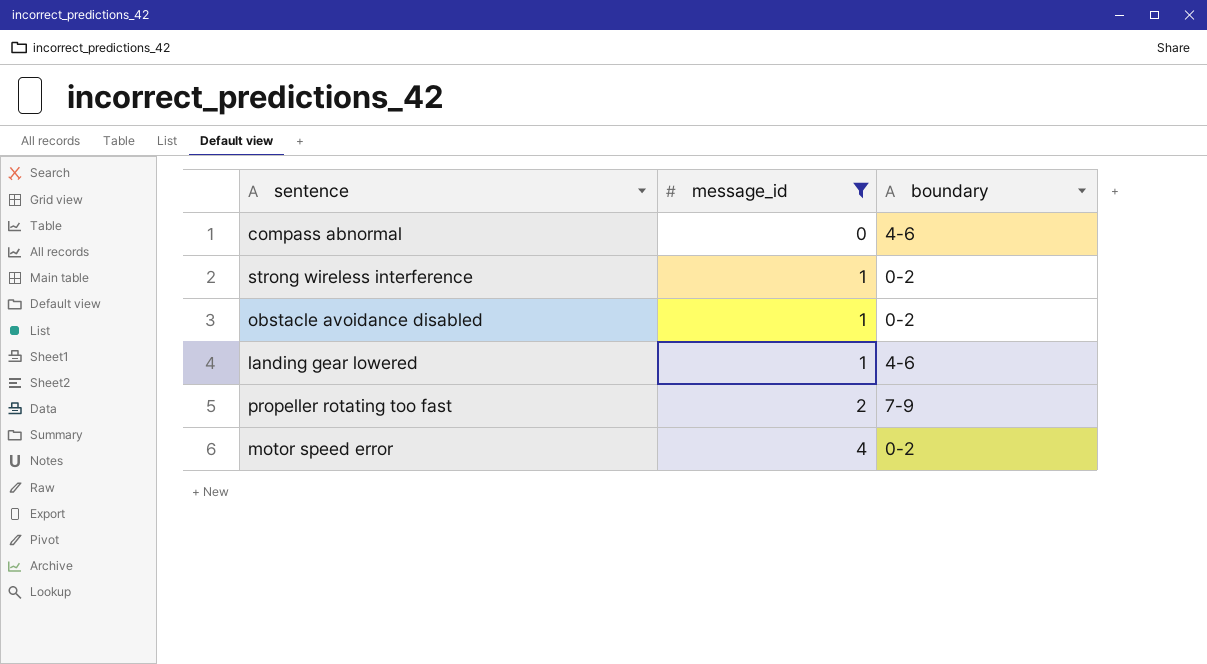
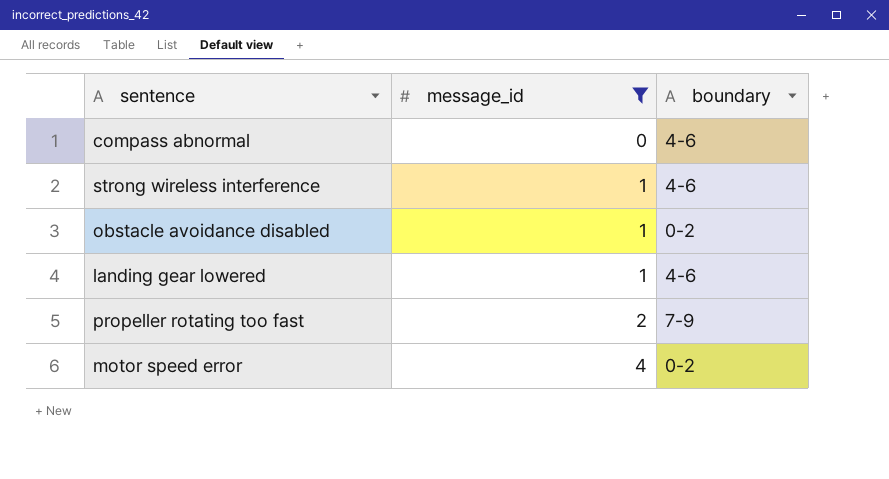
strong wireless interference | boundary: 0-2 -> 4-6

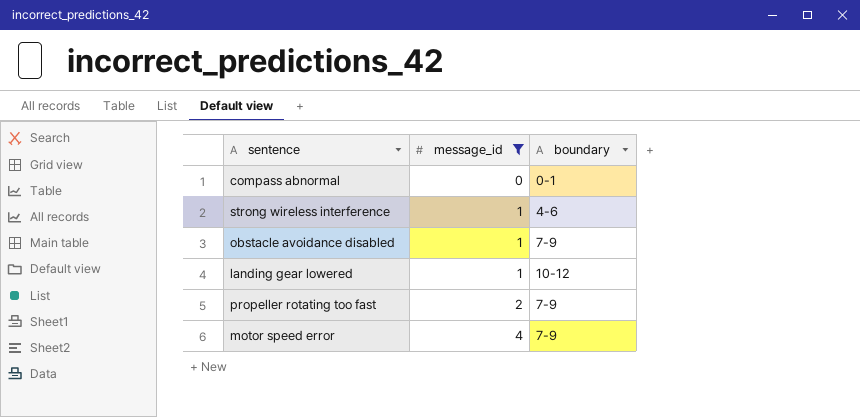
compass abnormal | boundary: 4-6 -> 0-1
obstacle avoidance disabled | boundary: 0-2 -> 7-9
landing gear lowered | boundary: 4-6 -> 10-12
motor speed error | boundary: 0-2 -> 7-9

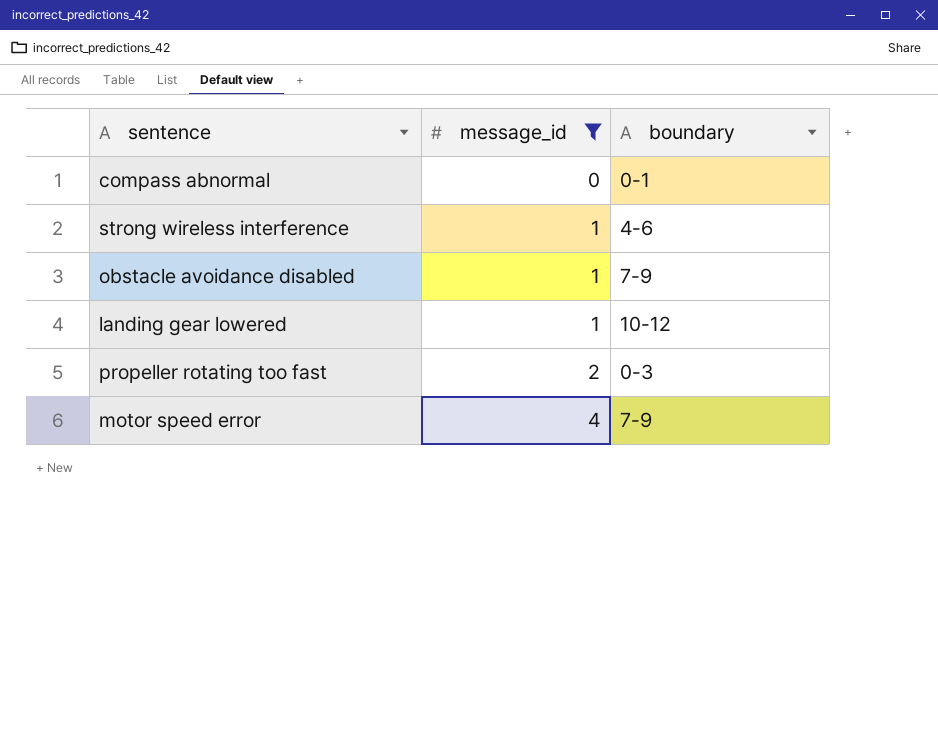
propeller rotating too fast | boundary: 7-9 -> 0-3

